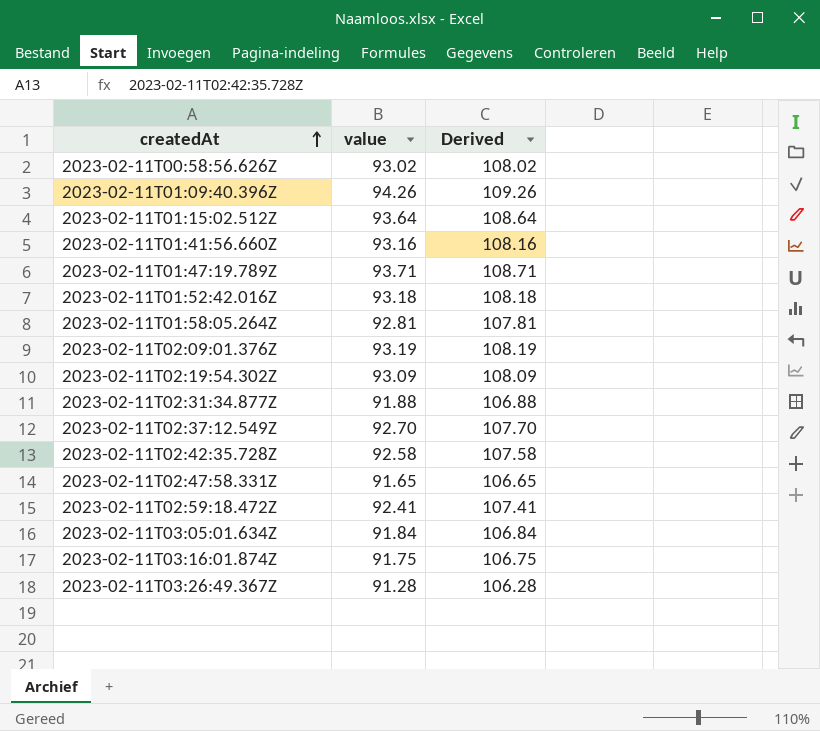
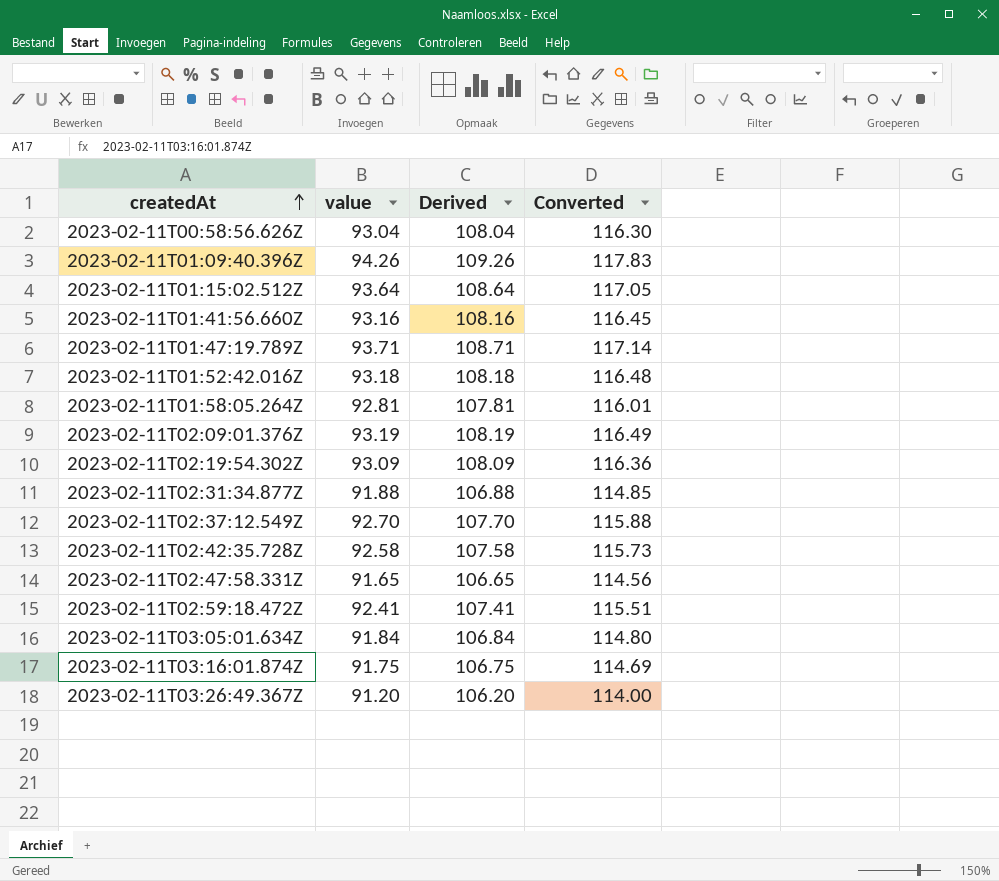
column Converted | formula: none -> [value] * 1.25
2023-02-11T00:58:56.626Z | value: 93.02 -> 93.04
2023-02-11T00:58:56.626Z | Derived: 108.02 -> 108.04
2023-02-11T03:26:49.367Z | value: 91.28 -> 91.20
2023-02-11T03:26:49.367Z | Derived: 106.28 -> 106.20

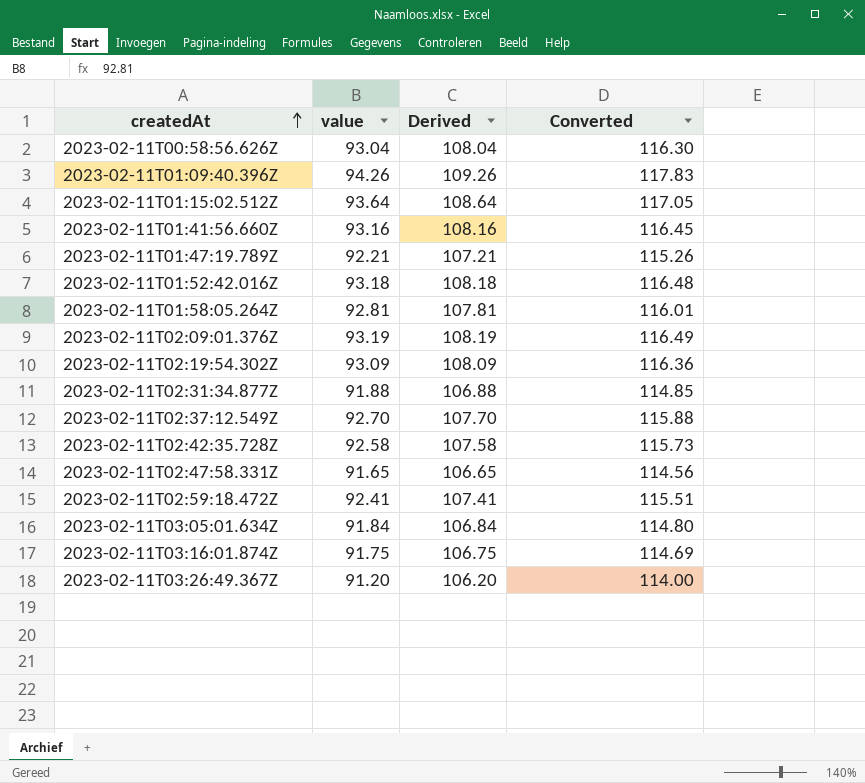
2023-02-11T01:47:19.789Z | value: 93.71 -> 92.21
2023-02-11T01:47:19.789Z | Derived: 108.71 -> 107.21
2023-02-11T01:47:19.789Z | Converted: 117.14 -> 115.26

